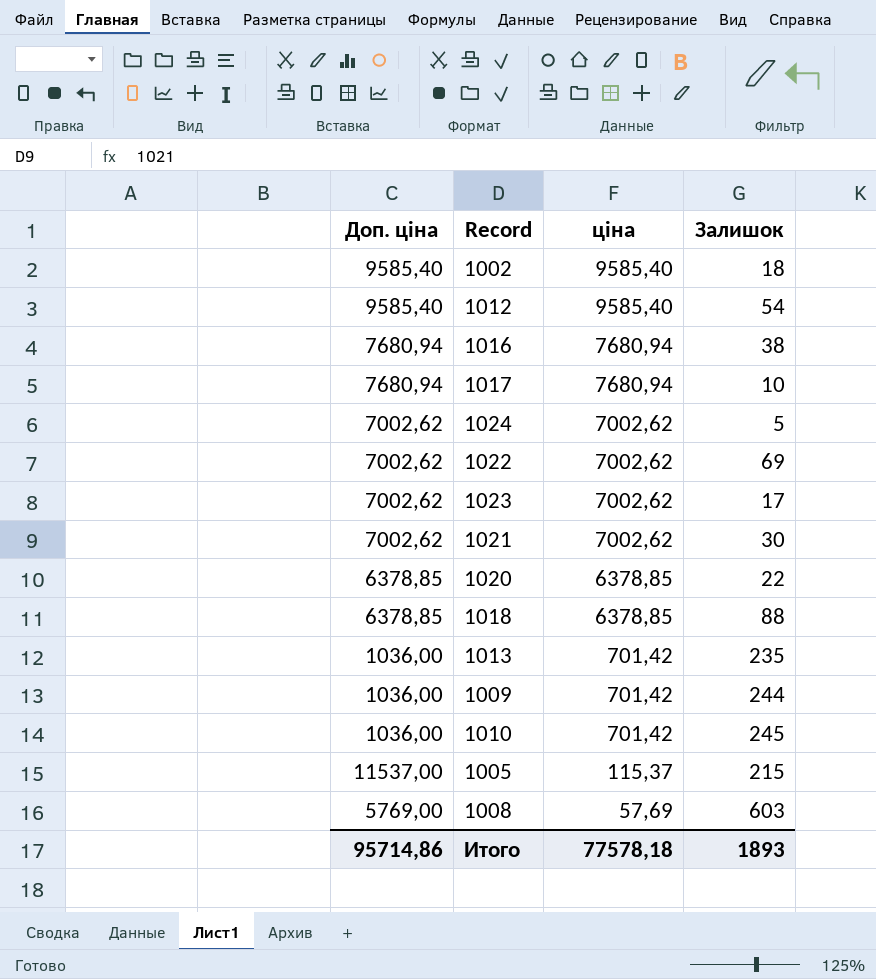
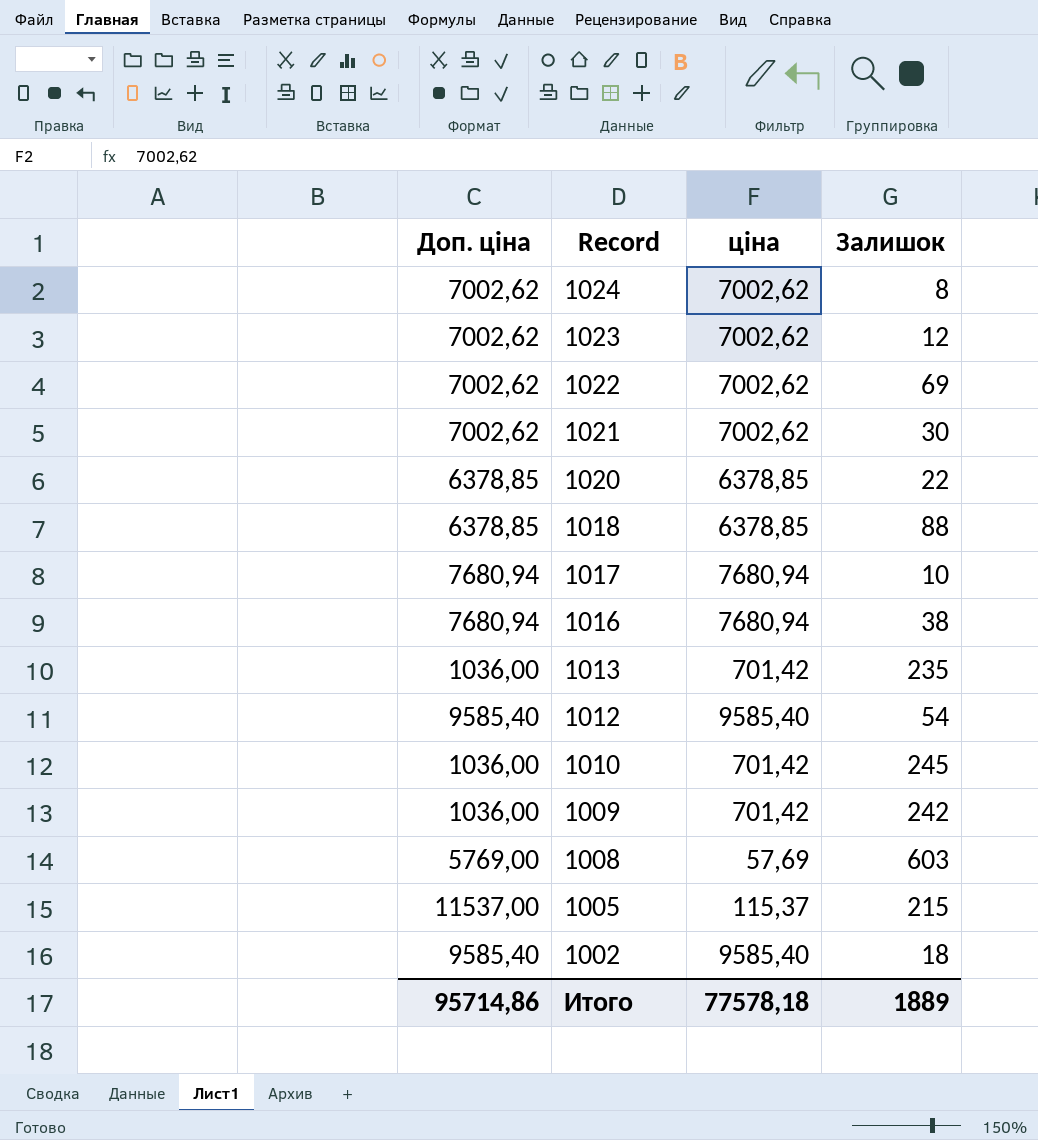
row order: ціна descending -> Record descending
1024 | Залишок: 5 -> 8
1023 | Залишок: 17 -> 12
1009 | Залишок: 244 -> 242
Итого | Залишок: 1893 -> 1889

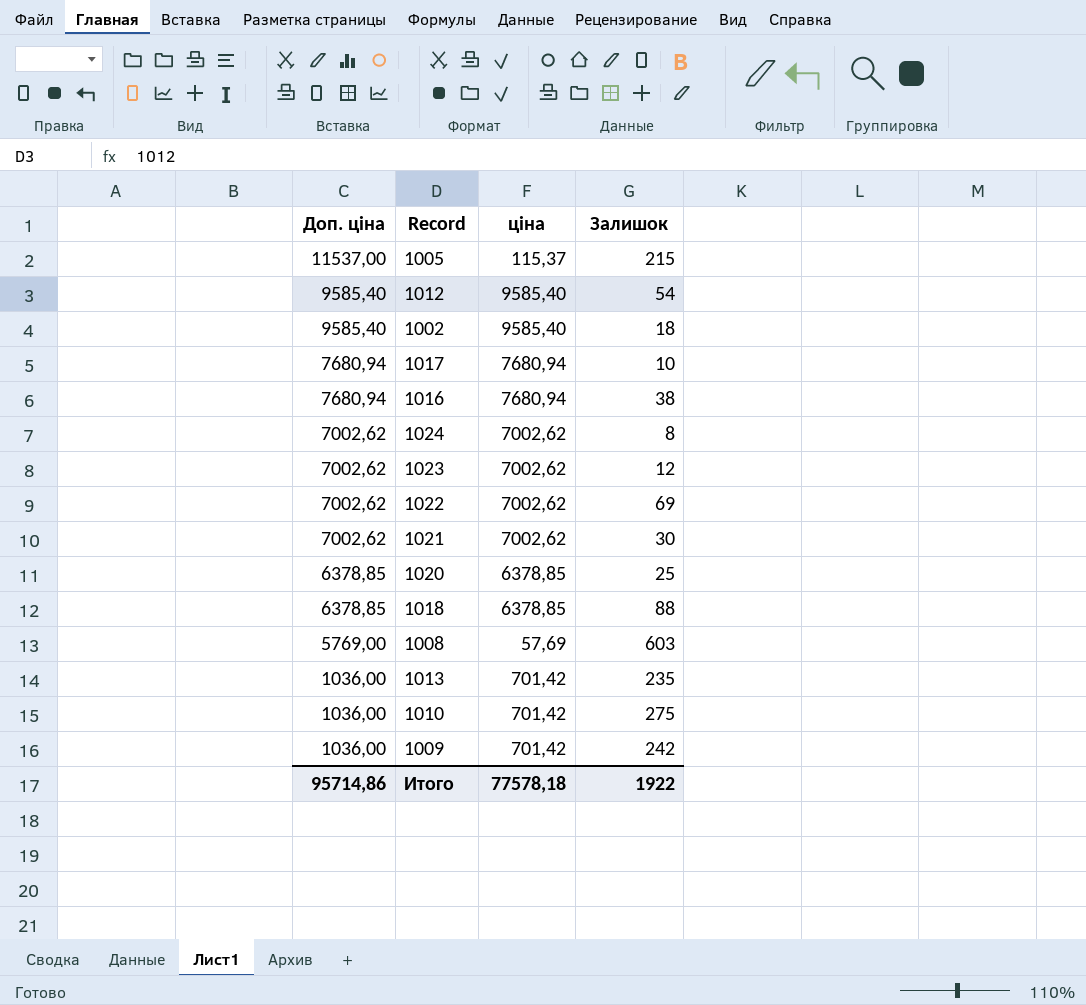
row order: Record descending -> Доп. ціна descending
1020 | Залишок: 22 -> 25
1010 | Залишок: 245 -> 275
Итого | Залишок: 1889 -> 1922

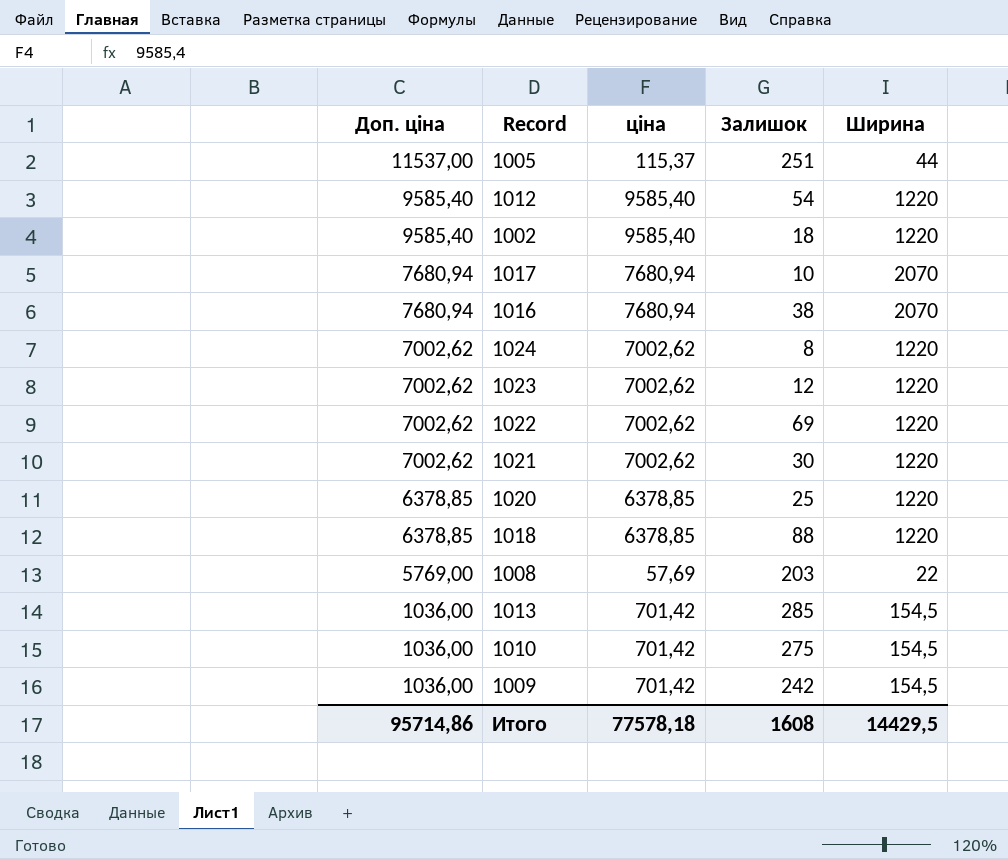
column Ширина | position: none -> 5
1005 | Залишок: 215 -> 251
1008 | Залишок: 603 -> 203
1013 | Залишок: 235 -> 285
Итого | Залишок: 1922 -> 1608

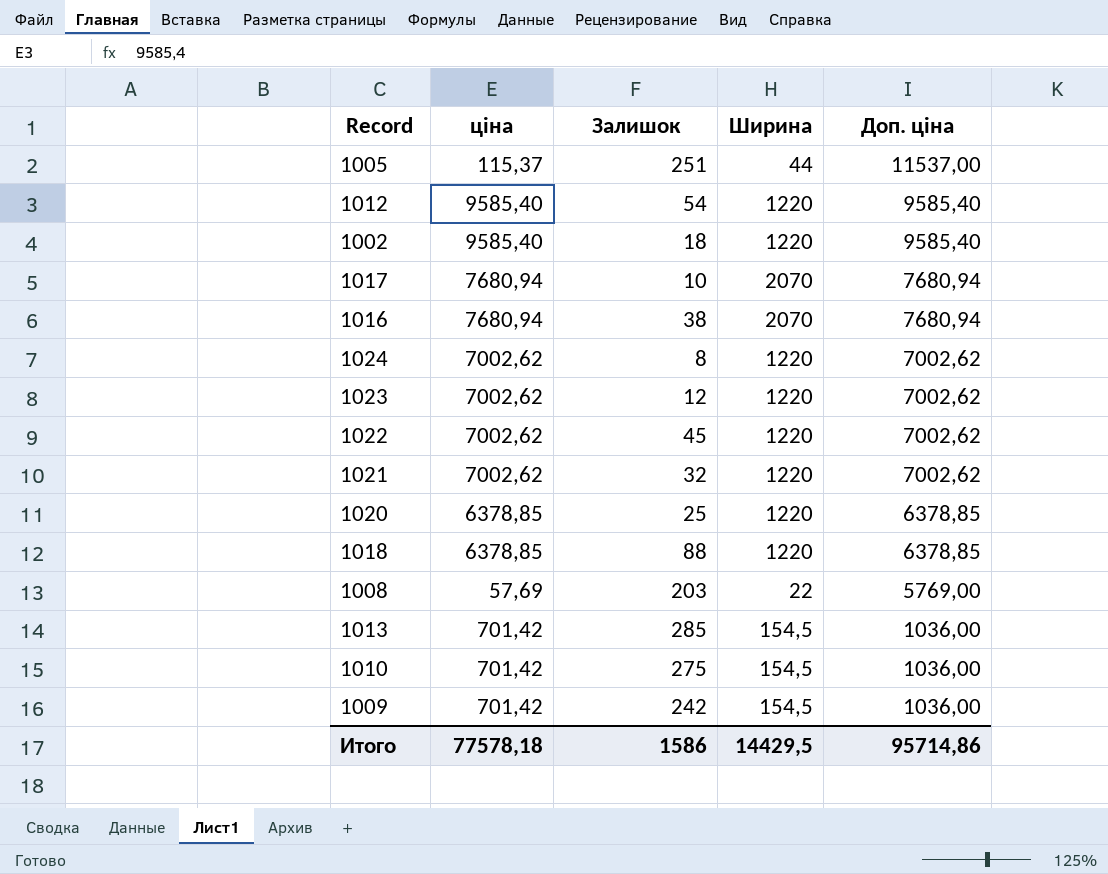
column Доп. ціна | position: 1 -> 5
1022 | Залишок: 69 -> 45
1021 | Залишок: 30 -> 32
Итого | Залишок: 1608 -> 1586

